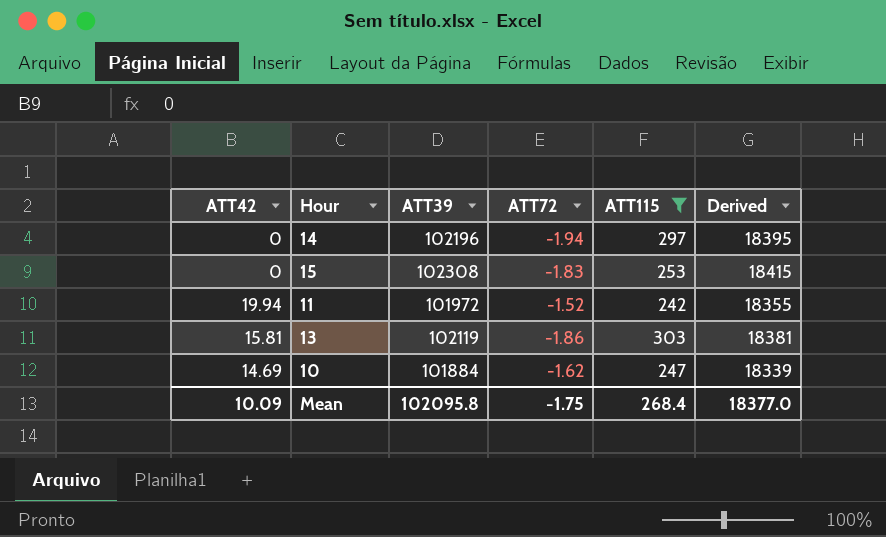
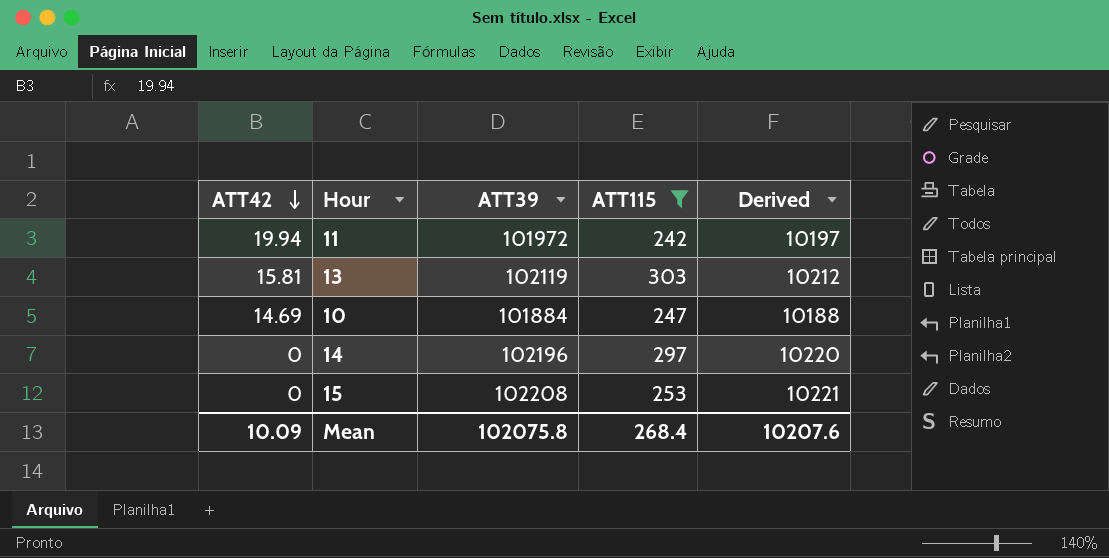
row order: none -> ATT42 descending
column ATT72 | position: 4 -> none
column Derived | formula: [ATT39] * 0.18 -> [ATT39] * 0.1
15 | ATT39: 102308 -> 102208
Mean | ATT39: 102095.8 -> 102075.8
Mean | Derived: 18377.0 -> 10207.6

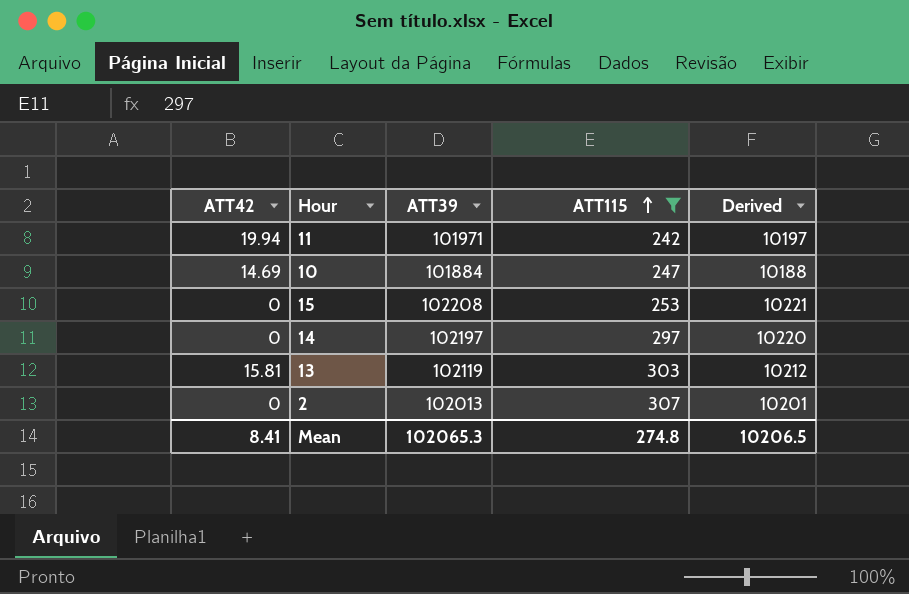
row order: ATT42 descending -> ATT115 ascending
11 | ATT39: 101972 -> 101971
14 | ATT39: 102196 -> 102197
row 2: none -> 0 | 102013 | 307 | 10201
Mean | ATT42: 10.09 -> 8.41
Mean | ATT39: 102075.8 -> 102065.3
Mean | ATT115: 268.4 -> 274.8
Mean | Derived: 10207.6 -> 10206.5

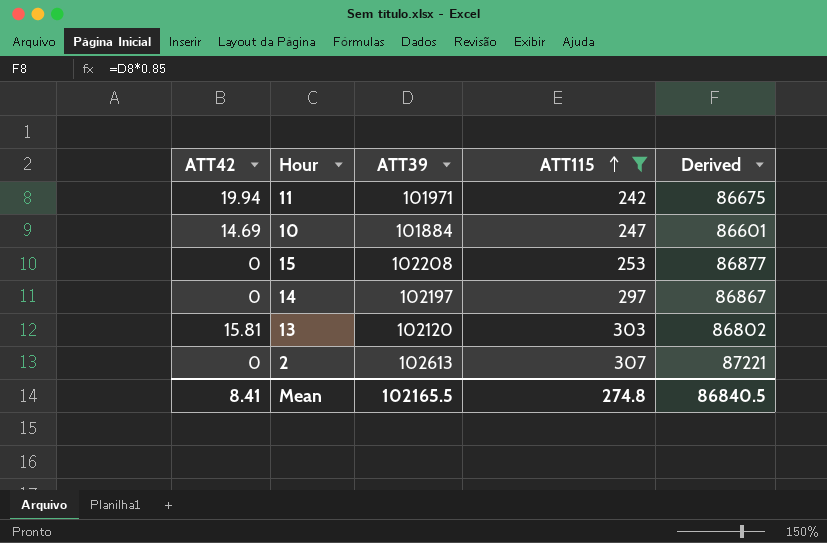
column Derived | formula: [ATT39] * 0.1 -> [ATT39] * 0.85
13 | ATT39: 102119 -> 102120
2 | ATT39: 102013 -> 102613
Mean | ATT39: 102065.3 -> 102165.5
Mean | Derived: 10206.5 -> 86840.5

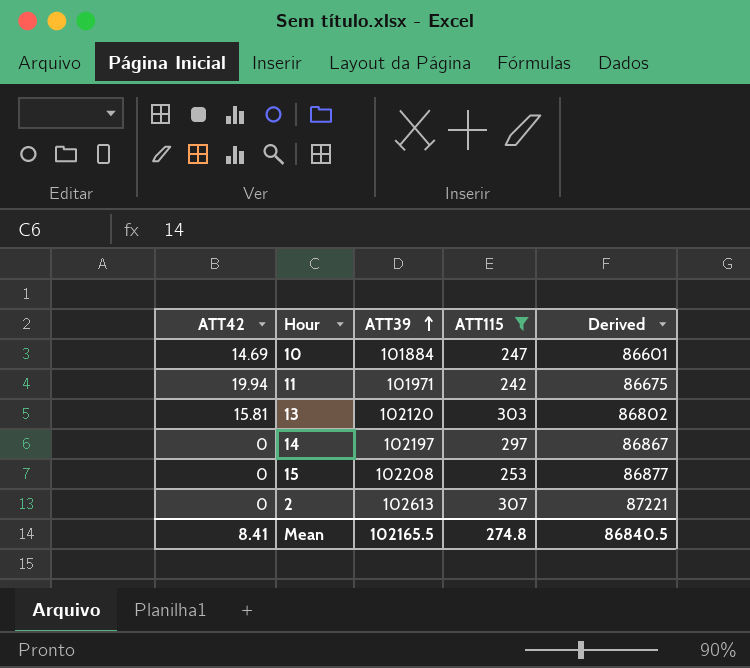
row order: ATT115 ascending -> ATT39 ascending

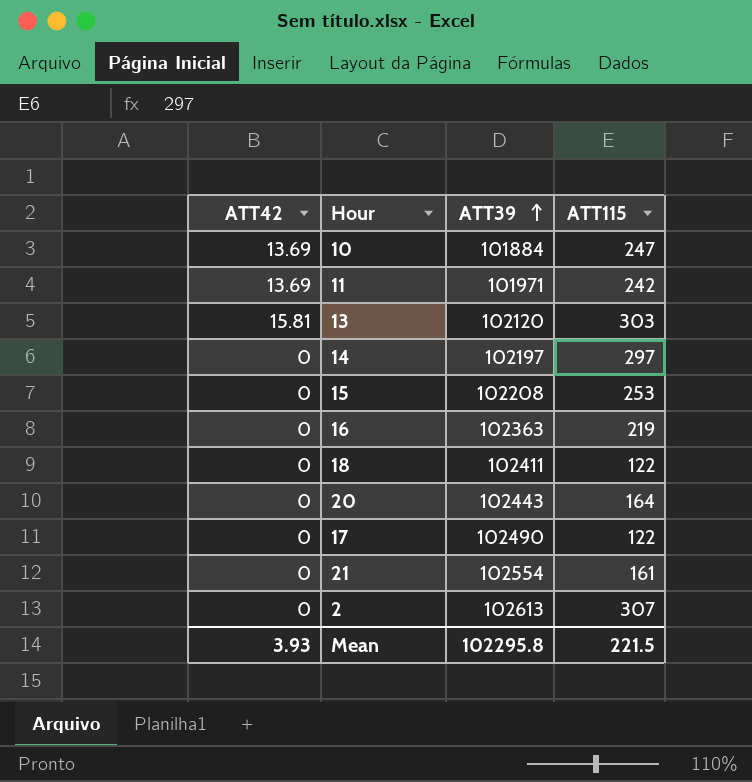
filter: ATT115 >= 242 -> none
column Derived | formula: [ATT39] * 0.85 -> none
10 | ATT42: 14.69 -> 13.69
11 | ATT42: 19.94 -> 13.69
Mean | ATT42: 8.41 -> 3.93
Mean | ATT39: 102165.5 -> 102295.8
Mean | ATT115: 274.8 -> 221.5

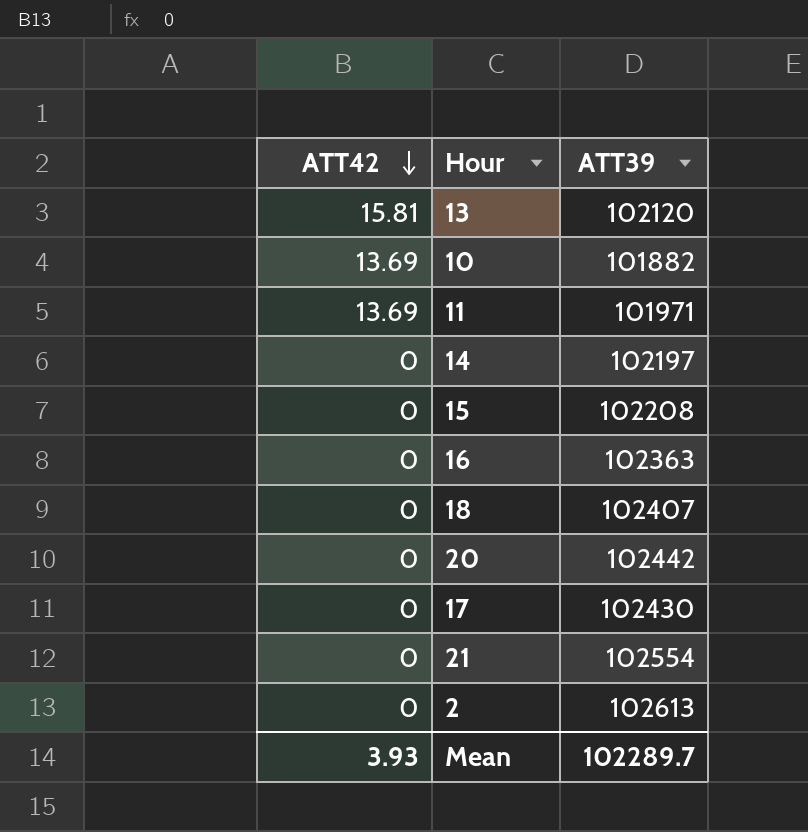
row order: ATT39 ascending -> ATT42 descending
column ATT115 | position: 4 -> none
10 | ATT39: 101884 -> 101882
18 | ATT39: 102411 -> 102407
20 | ATT39: 102443 -> 102442
17 | ATT39: 102490 -> 102430
Mean | ATT39: 102295.8 -> 102289.7

